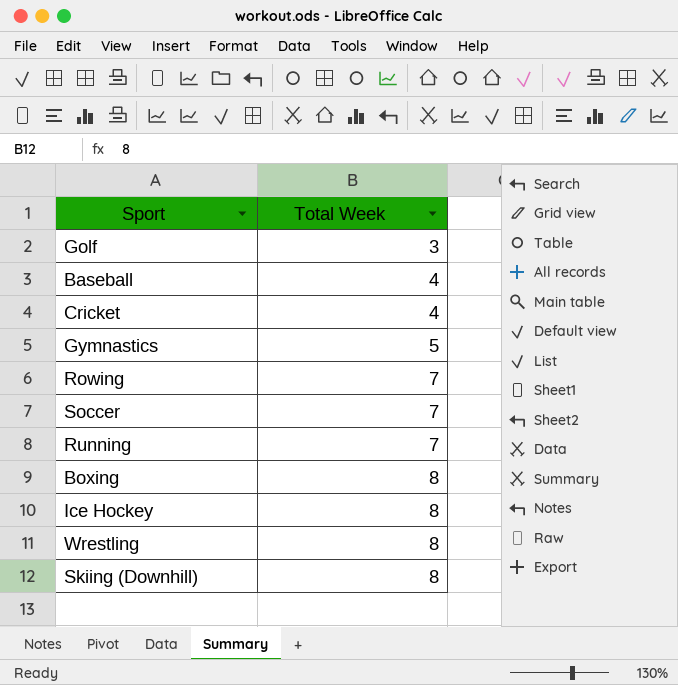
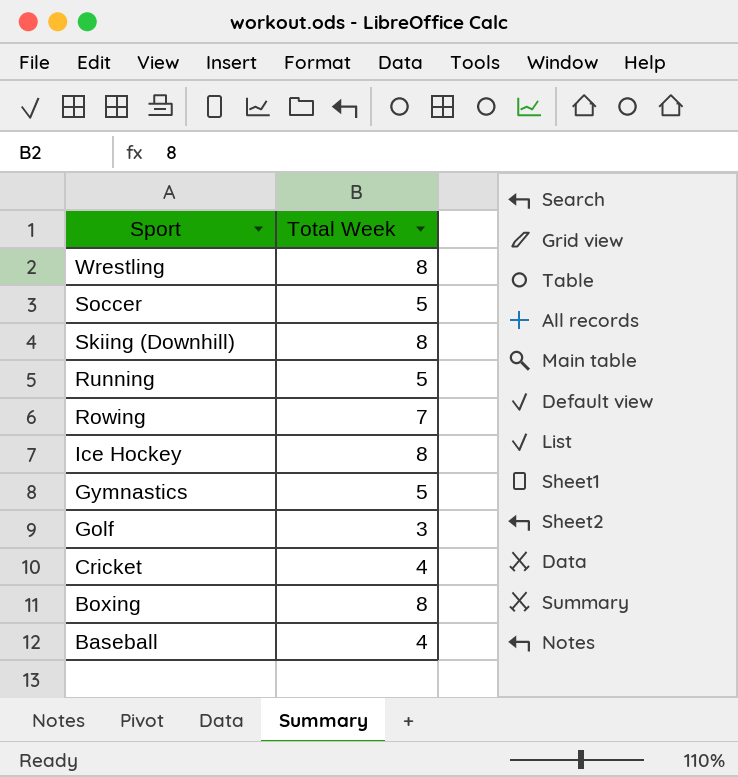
row order: Total Week ascending -> Sport descending
Soccer | Total Week: 7 -> 5
Running | Total Week: 7 -> 5

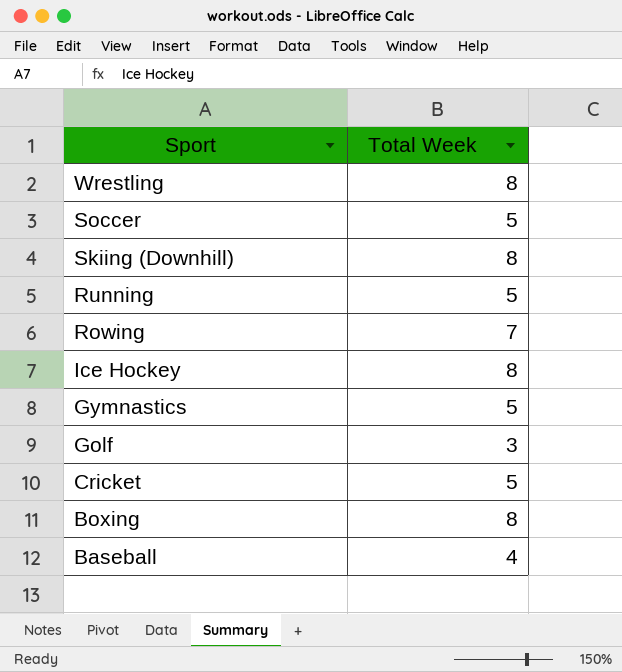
Cricket | Total Week: 4 -> 5

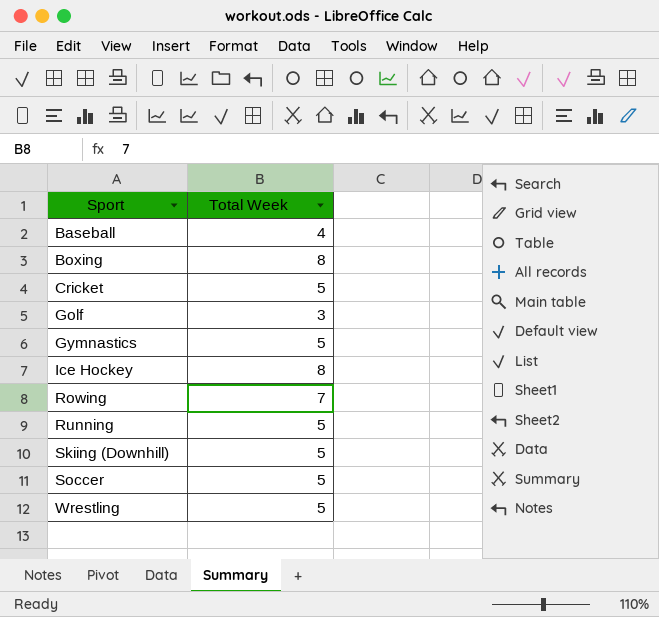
row order: Sport descending -> Sport ascending
Skiing (Downhill) | Total Week: 8 -> 5
Wrestling | Total Week: 8 -> 5

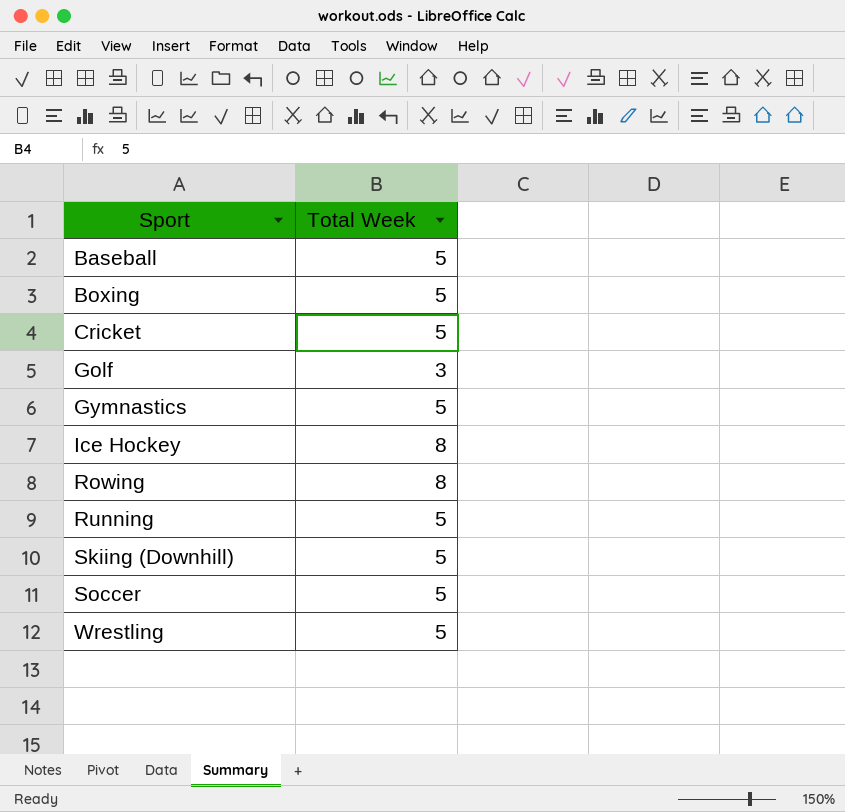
Baseball | Total Week: 4 -> 5
Boxing | Total Week: 8 -> 5
Rowing | Total Week: 7 -> 8

